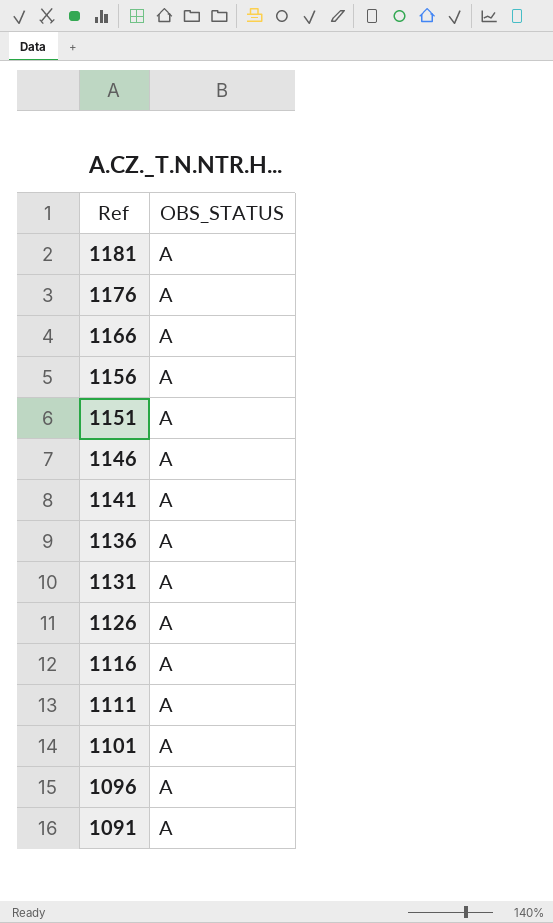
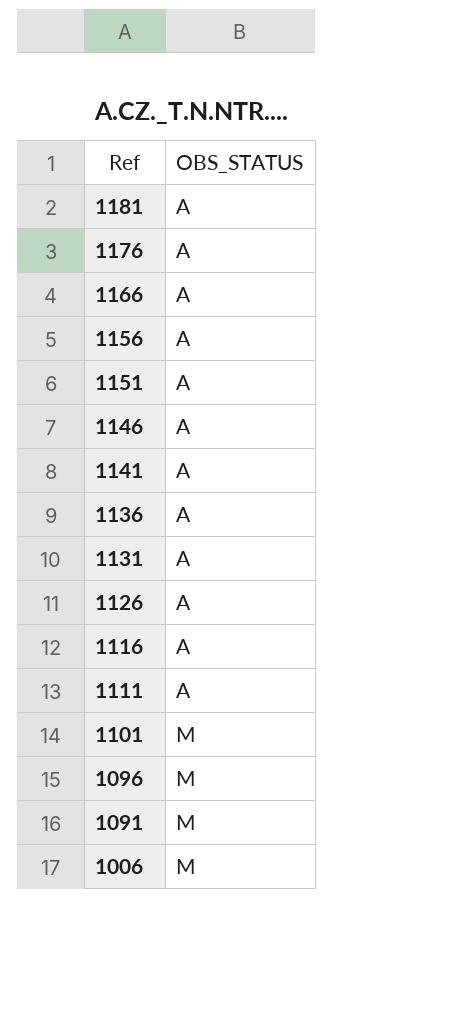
1101 | OBS_STATUS: A -> M
1096 | OBS_STATUS: A -> M
1091 | OBS_STATUS: A -> M
row 1006: none -> M

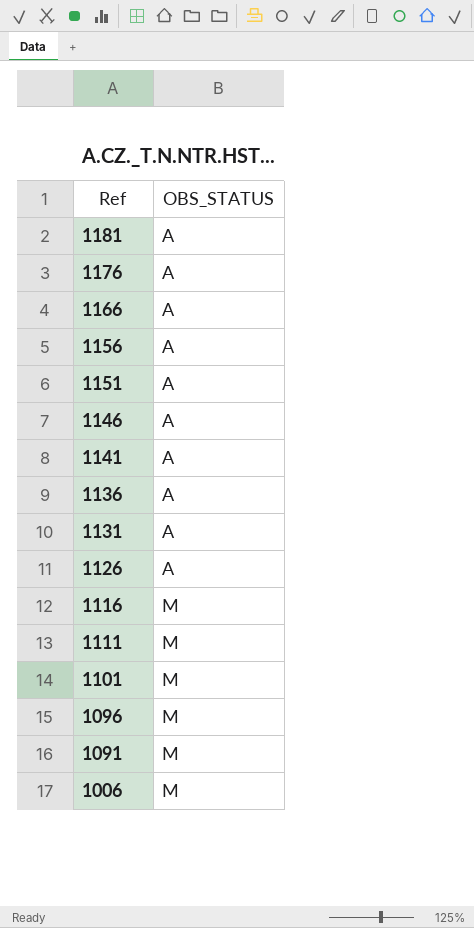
1116 | OBS_STATUS: A -> M
1111 | OBS_STATUS: A -> M

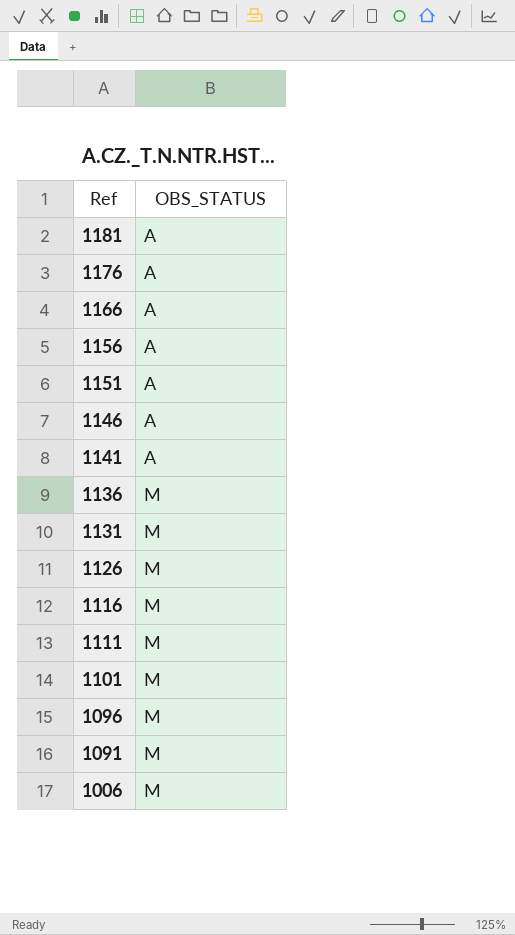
1136 | OBS_STATUS: A -> M
1131 | OBS_STATUS: A -> M
1126 | OBS_STATUS: A -> M

